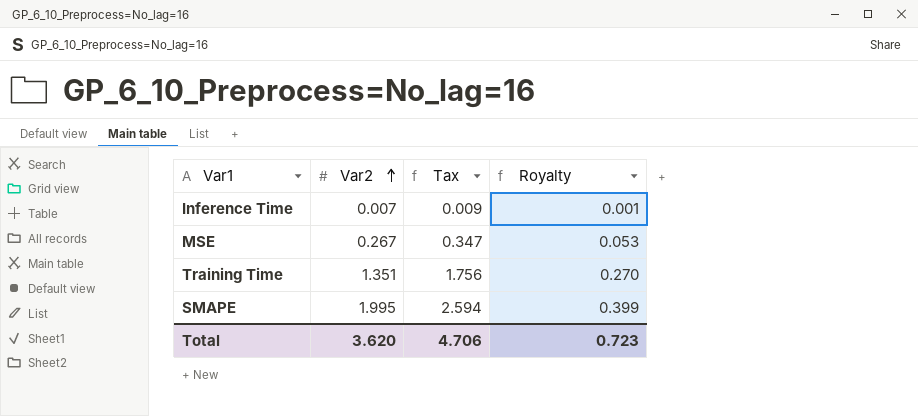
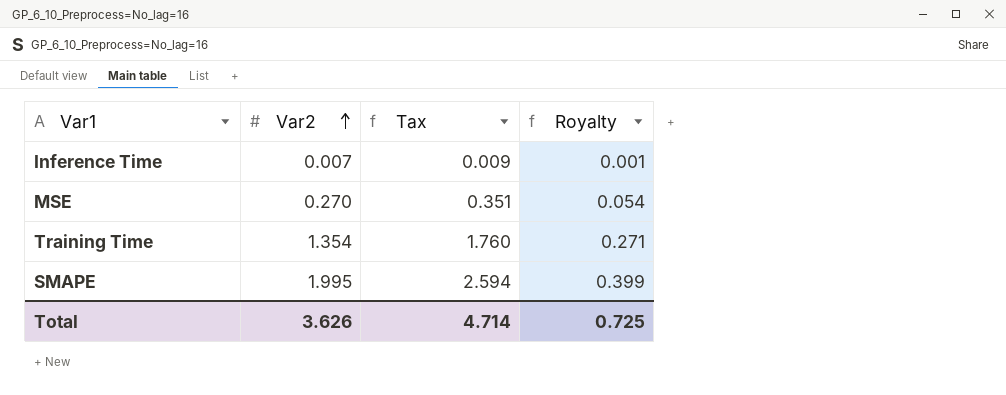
MSE | Var2: 0.267 -> 0.270
MSE | Tax: 0.347 -> 0.351
MSE | Royalty: 0.053 -> 0.054
Training Time | Var2: 1.351 -> 1.354
Training Time | Tax: 1.756 -> 1.760
Training Time | Royalty: 0.270 -> 0.271
Total | Var2: 3.620 -> 3.626
Total | Tax: 4.706 -> 4.714
Total | Royalty: 0.723 -> 0.725

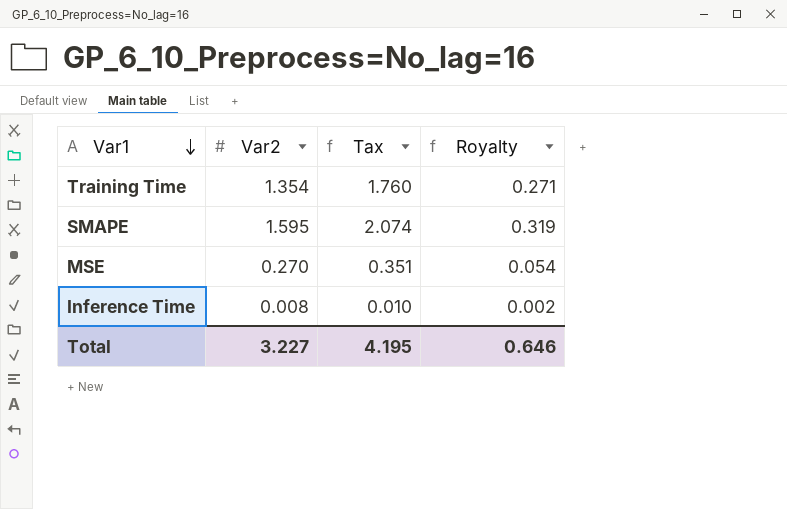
row order: Var2 ascending -> Var1 descending
SMAPE | Var2: 1.995 -> 1.595
SMAPE | Tax: 2.594 -> 2.074
SMAPE | Royalty: 0.399 -> 0.319
Inference Time | Var2: 0.007 -> 0.008
Inference Time | Tax: 0.009 -> 0.010
Inference Time | Royalty: 0.001 -> 0.002
Total | Var2: 3.626 -> 3.227
Total | Tax: 4.714 -> 4.195
Total | Royalty: 0.725 -> 0.646

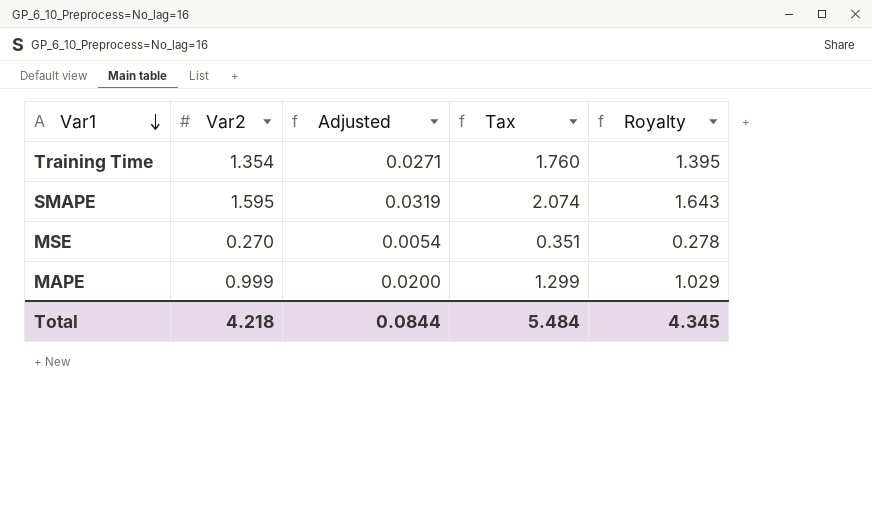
column Adjusted | formula: none -> [Var2] * 0.02
column Royalty | formula: [Var2] * 0.2 -> [Var2] * 1.03
row Inference Time: 0.008 | 0.010 | 0.002 -> none
row MAPE: none -> 0.999 | 0.0200 | 1.299 | 1.029
Total | Var2: 3.227 -> 4.218
Total | Tax: 4.195 -> 5.484
Total | Royalty: 0.646 -> 4.345

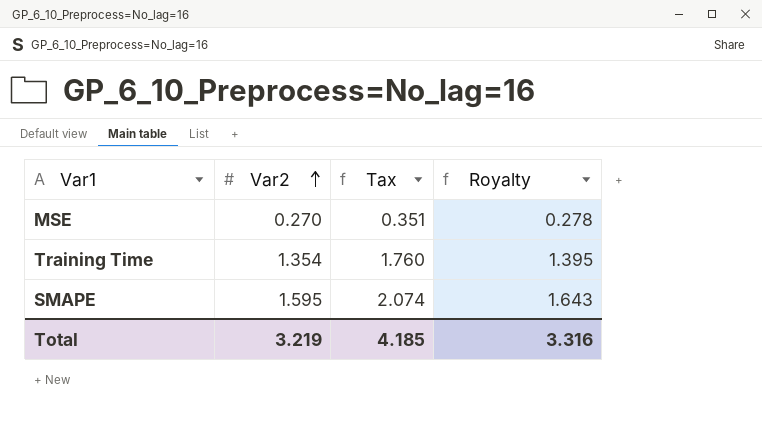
row order: Var1 descending -> Var2 ascending
column Adjusted | formula: [Var2] * 0.02 -> none
row MAPE: 0.999 | 0.0200 | 1.299 | 1.029 -> none
Total | Var2: 4.218 -> 3.219
Total | Tax: 5.484 -> 4.185
Total | Royalty: 4.345 -> 3.316

